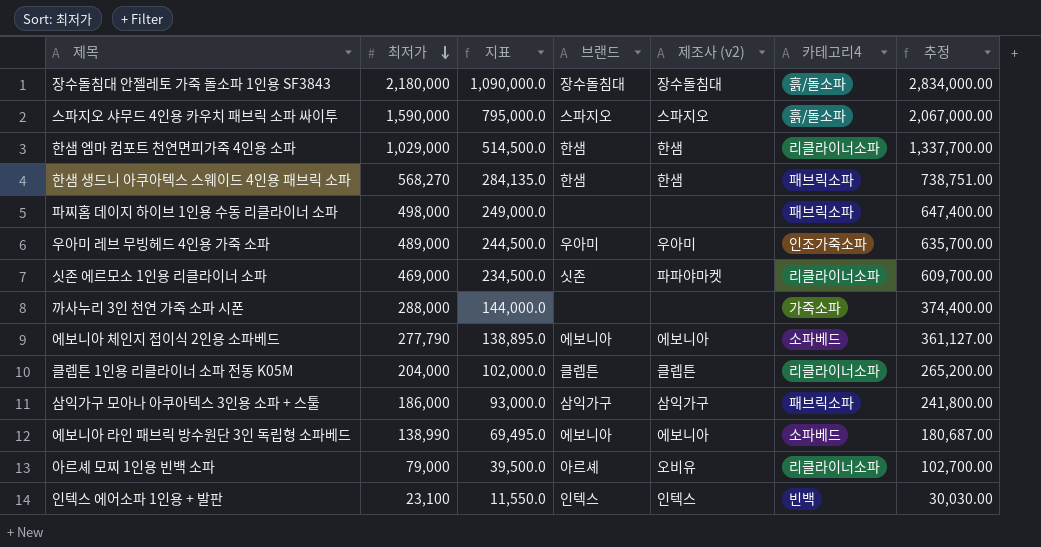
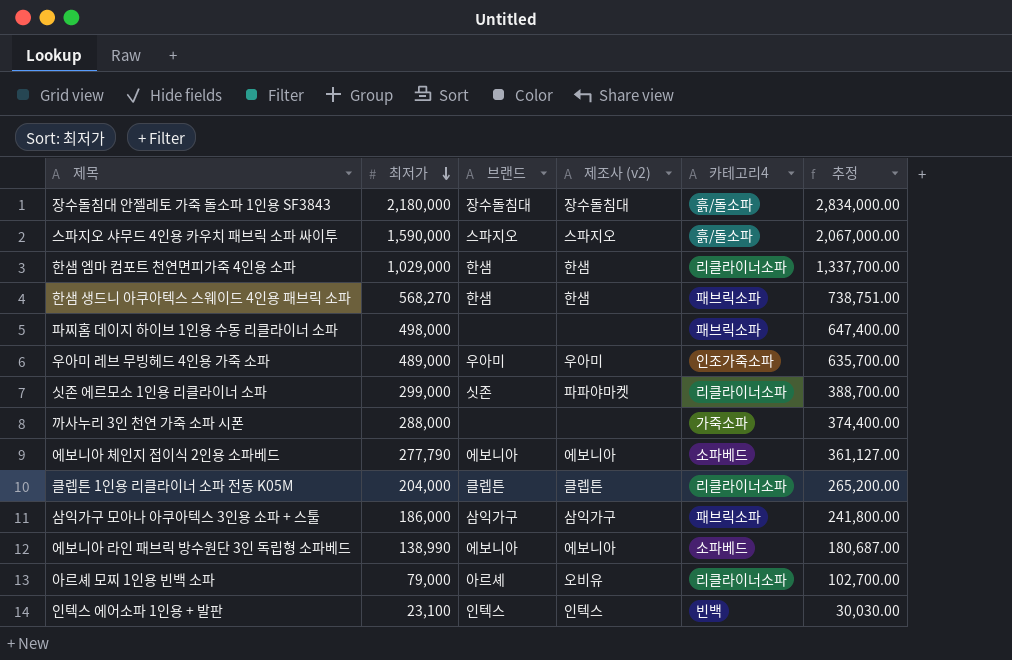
column 지표 | formula: [최저가] * 0.5 -> none
싯존 에르모소 1인용 리클라이너 소파 | 최저가: 469,000 -> 299,000
싯존 에르모소 1인용 리클라이너 소파 | 추정: 609,700.00 -> 388,700.00

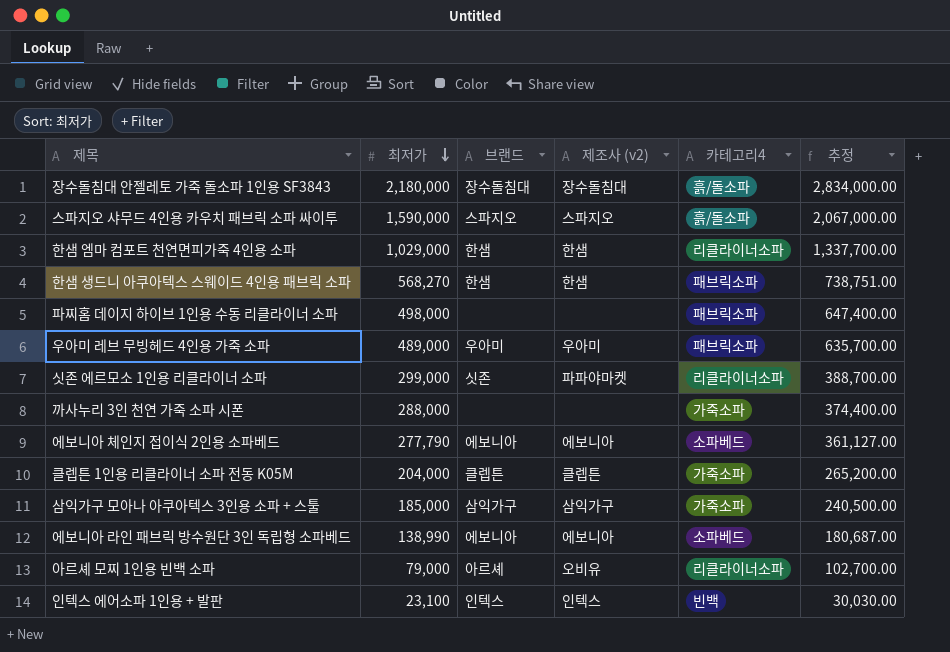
우아미 레브 무빙헤드 4인용 가죽 소파 | 카테고리4: 인조가죽소파 -> 패브릭소파
클렙튼 1인용 리클라이너 소파 전동 K05M | 카테고리4: 리클라이너소파 -> 가죽소파
삼익가구 모아나 아쿠아텍스 3인용 소파 + 스툴 | 최저가: 186,000 -> 185,000
삼익가구 모아나 아쿠아텍스 3인용 소파 + 스툴 | 카테고리4: 패브릭소파 -> 가죽소파
삼익가구 모아나 아쿠아텍스 3인용 소파 + 스툴 | 추정: 241,800.00 -> 240,500.00

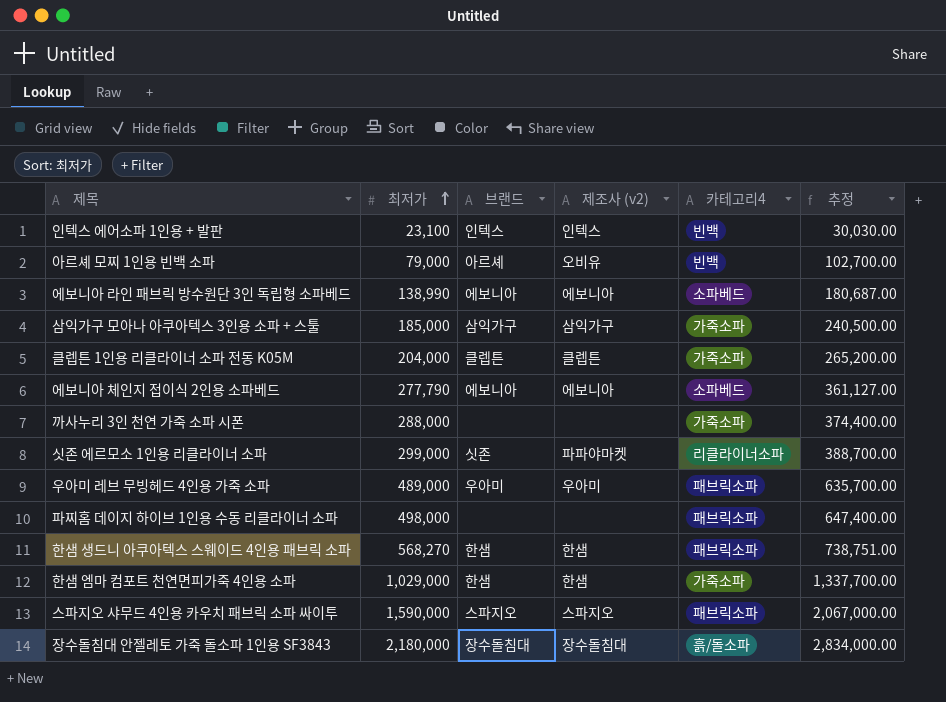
row order: 최저가 descending -> 최저가 ascending
아르셰 모찌 1인용 빈백 소파 | 카테고리4: 리클라이너소파 -> 빈백
한샘 엠마 컴포트 천연면피가죽 4인용 소파 | 카테고리4: 리클라이너소파 -> 가죽소파
스파지오 샤무드 4인용 카우치 패브릭 소파 싸이투 | 카테고리4: 흙/돌소파 -> 패브릭소파

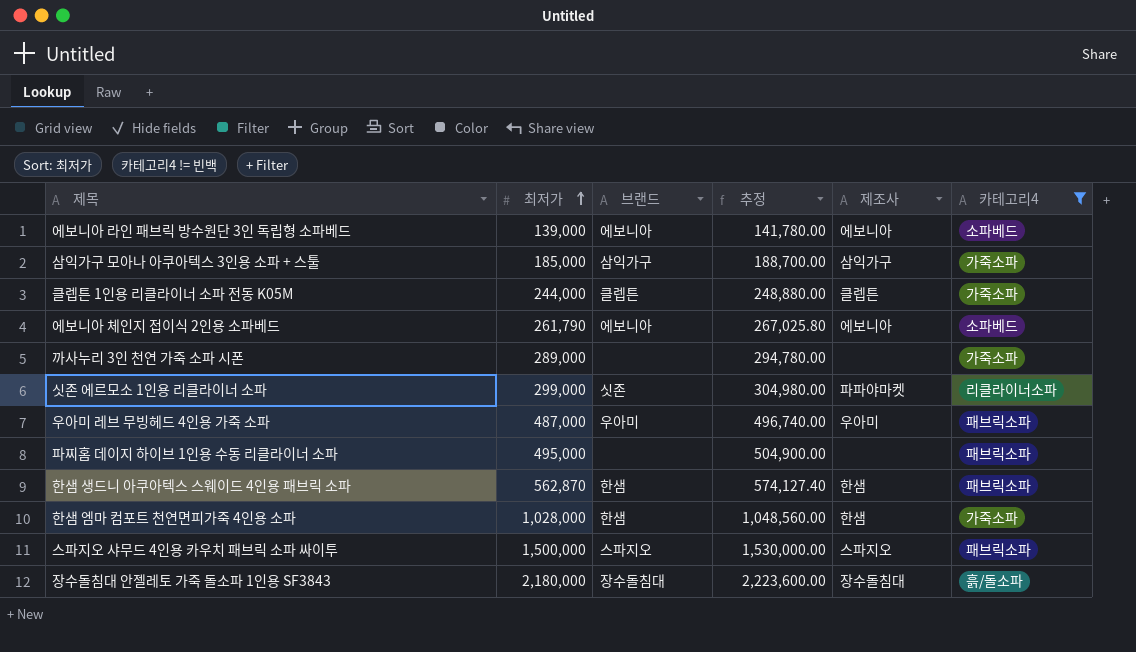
filter: none -> 카테고리4 != 빈백
column 추정 | formula: [최저가] * 1.3 -> [최저가] * 1.02
column 추정 | position: 6 -> 4
column name: 제조사 (v2) -> 제조사
에보니아 라인 패브릭 방수원단 3인 독립형 소파베드 | 최저가: 138,990 -> 139,000
클렙튼 1인용 리클라이너 소파 전동 K05M | 최저가: 204,000 -> 244,000
에보니아 체인지 접이식 2인용 소파베드 | 최저가: 277,790 -> 261,790
까사누리 3인 천연 가죽 소파 시폰 | 최저가: 288,000 -> 289,000
우아미 레브 무빙헤드 4인용 가죽 소파 | 최저가: 489,000 -> 487,000
파찌홈 데이지 하이브 1인용 수동 리클라이너 소파 | 최저가: 498,000 -> 495,000
한샘 생드니 아쿠아텍스 스웨이드 4인용 패브릭 소파 | 최저가: 568,270 -> 562,870
한샘 엠마 컴포트 천연면피가죽 4인용 소파 | 최저가: 1,029,000 -> 1,028,000
스파지오 샤무드 4인용 카우치 패브릭 소파 싸이투 | 최저가: 1,590,000 -> 1,500,000

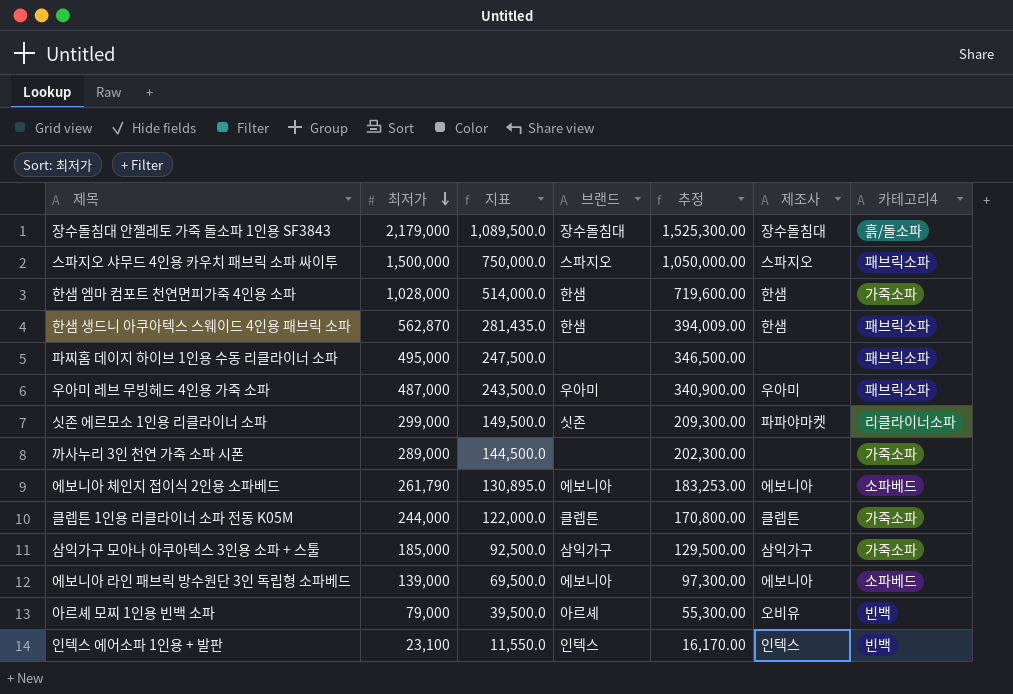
filter: 카테고리4 != 빈백 -> none
row order: 최저가 ascending -> 최저가 descending
column 지표 | formula: none -> [최저가] * 0.5
column 추정 | formula: [최저가] * 1.02 -> [최저가] * 0.7
장수돌침대 안젤레토 가죽 돌소파 1인용 SF3843 | 최저가: 2,180,000 -> 2,179,000

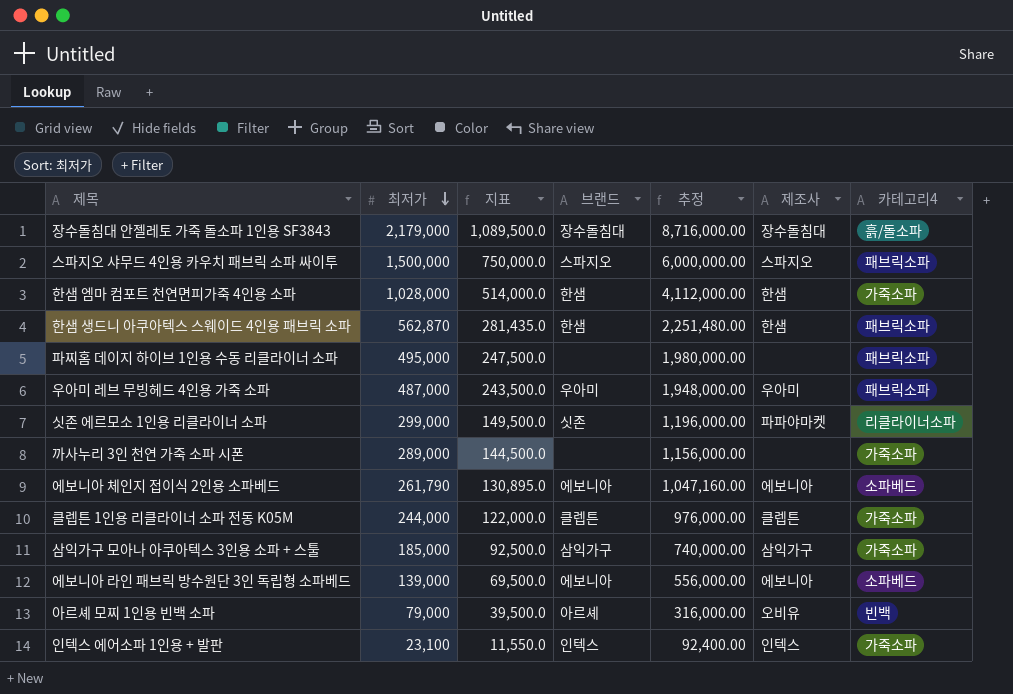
column 추정 | formula: [최저가] * 0.7 -> [최저가] * 4
인텍스 에어소파 1인용 + 발판 | 카테고리4: 빈백 -> 가죽소파

